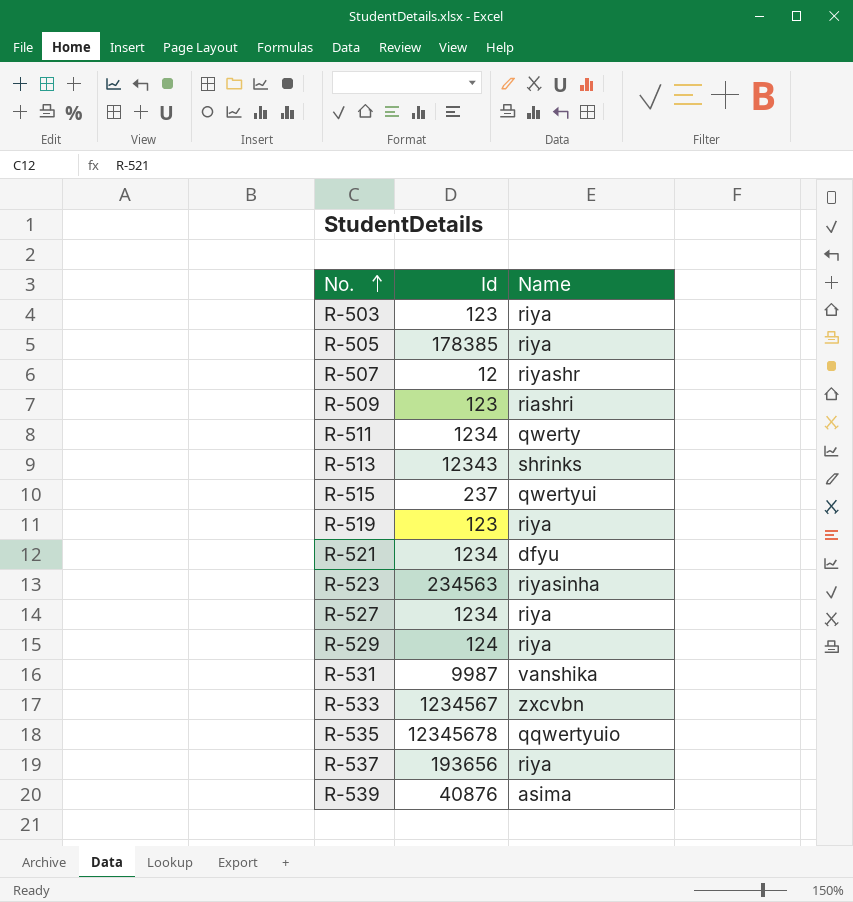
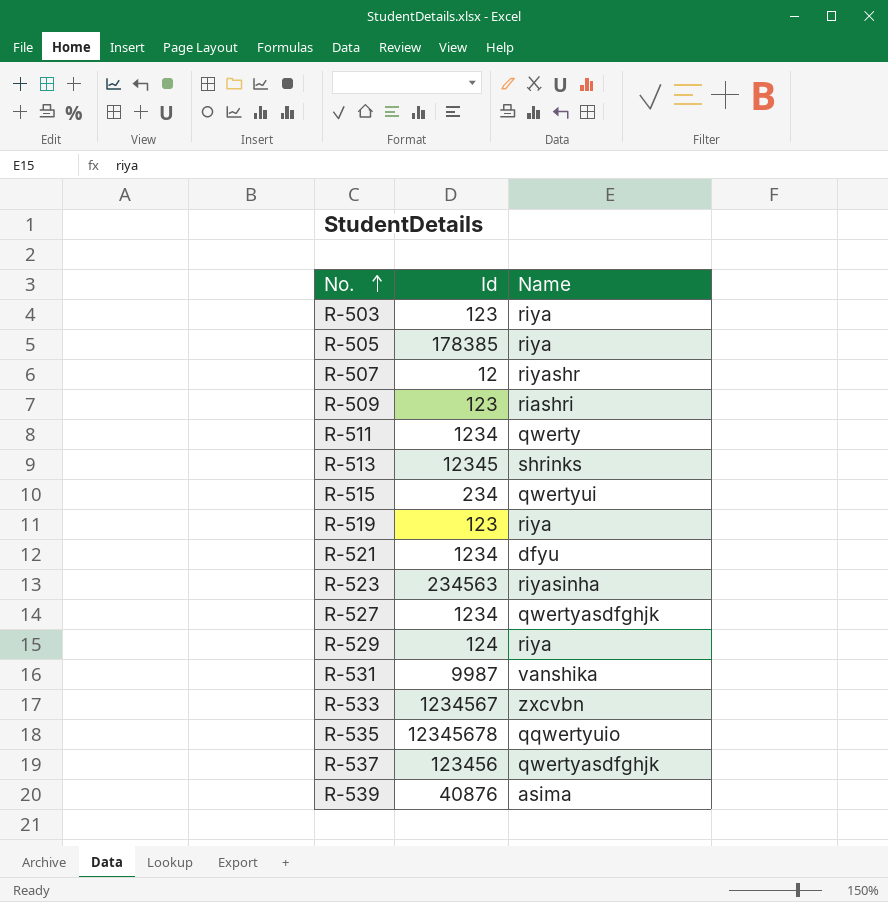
R-513 | Id: 12343 -> 12345
R-515 | Id: 237 -> 234
R-527 | Name: riya -> qwertyasdfghjk
R-537 | Id: 193656 -> 123456
R-537 | Name: riya -> qwertyasdfghjk

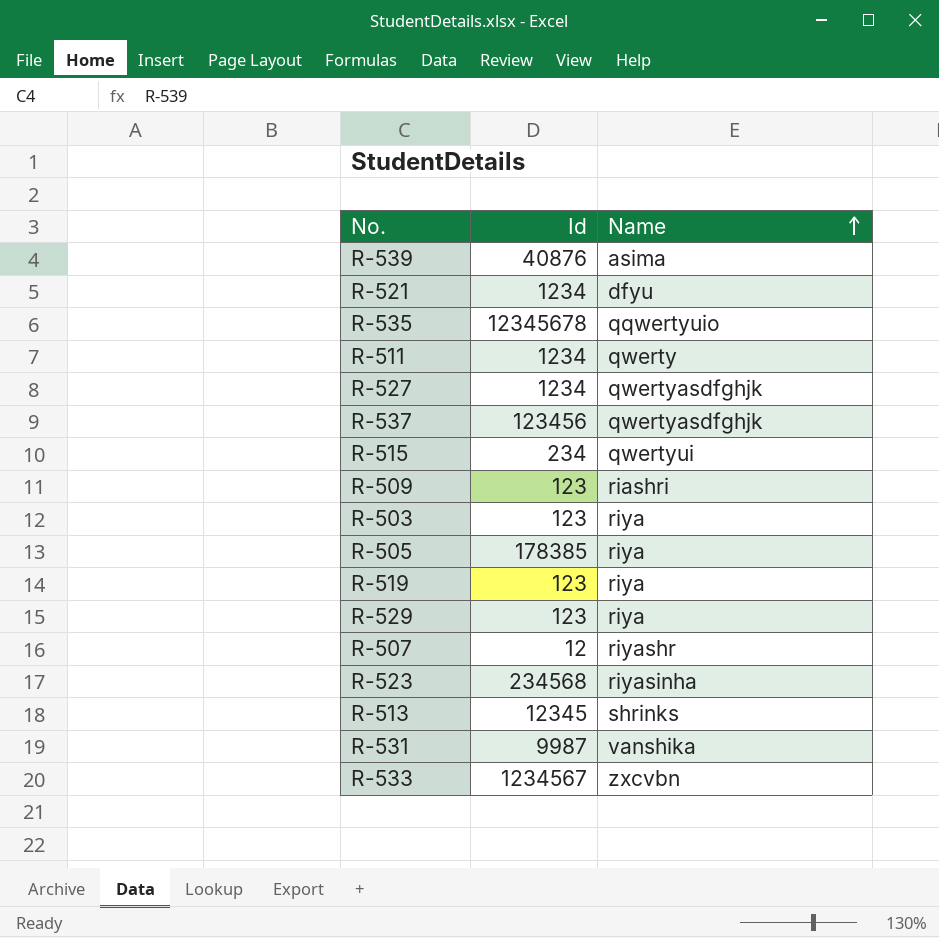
row order: No. ascending -> Name ascending
R-529 | Id: 124 -> 123
R-523 | Id: 234563 -> 234568

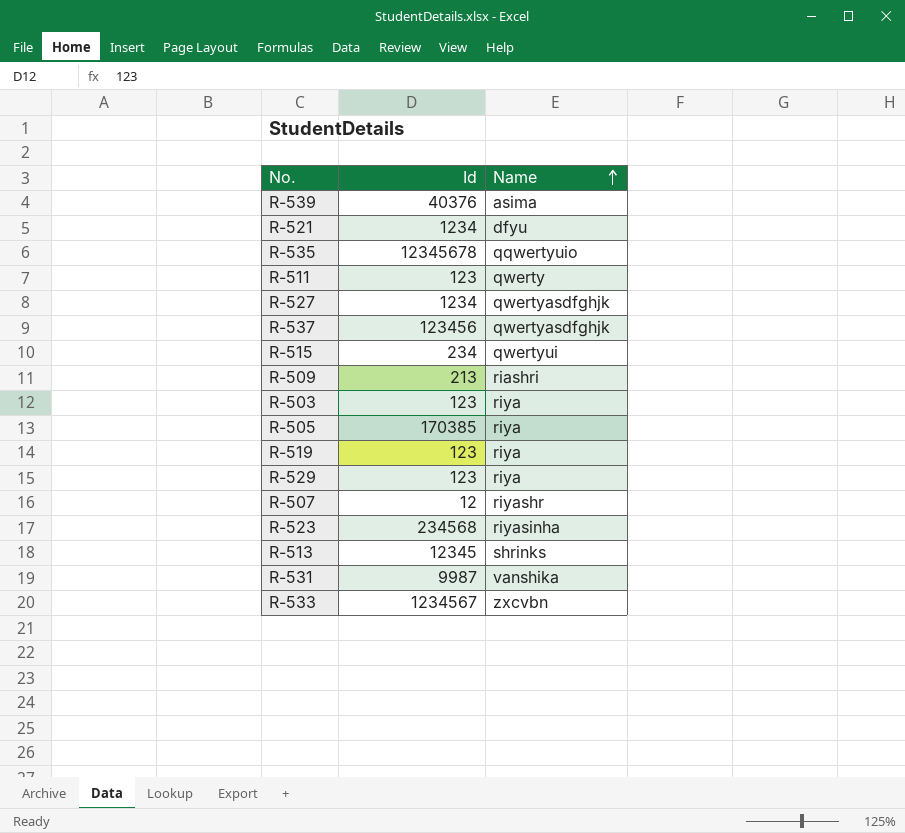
R-539 | Id: 40876 -> 40376
R-511 | Id: 1234 -> 123
R-509 | Id: 123 -> 213
R-505 | Id: 178385 -> 170385

